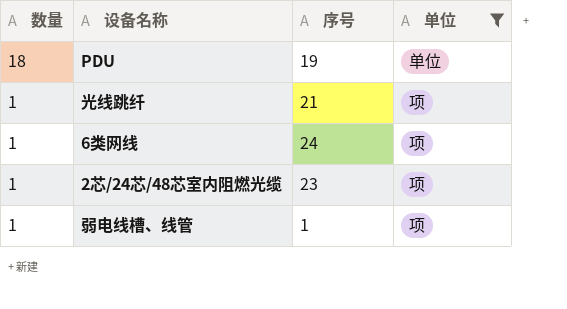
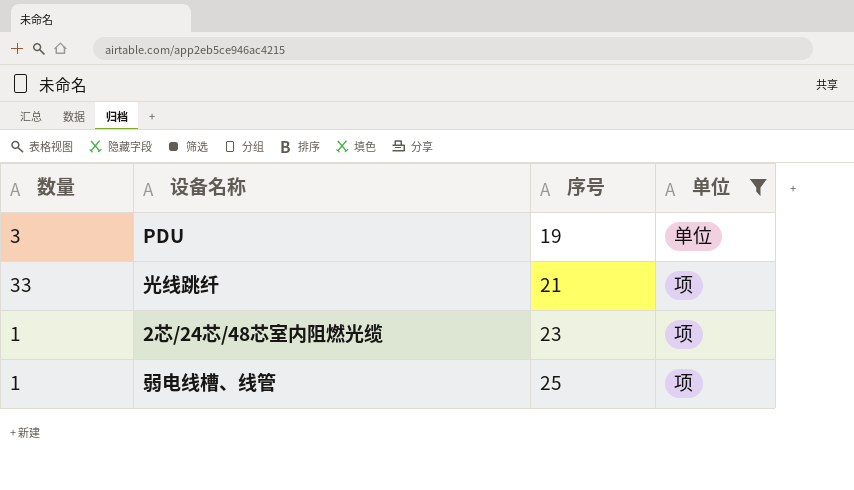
row 6类网线: 1 | 24 | 项 -> none
PDU | 数量: 18 -> 3
光线跳纤 | 数量: 1 -> 33
弱电线槽、线管 | 序号: 1 -> 25

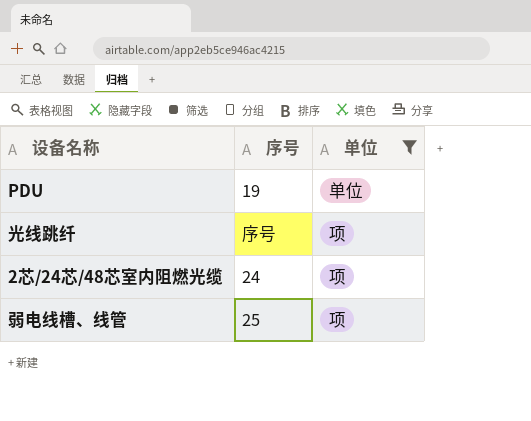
column 数量 | position: 1 -> none
光线跳纤 | 序号: 21 -> 序号
2芯/24芯/48芯室内阻燃光缆 | 序号: 23 -> 24

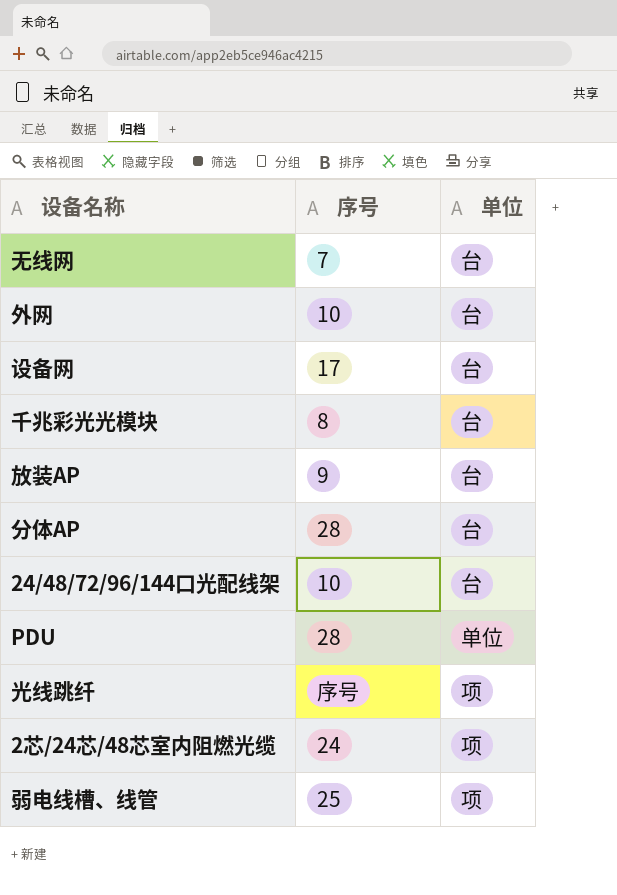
filter: 单位 != 台 -> none
PDU | 序号: 19 -> 28

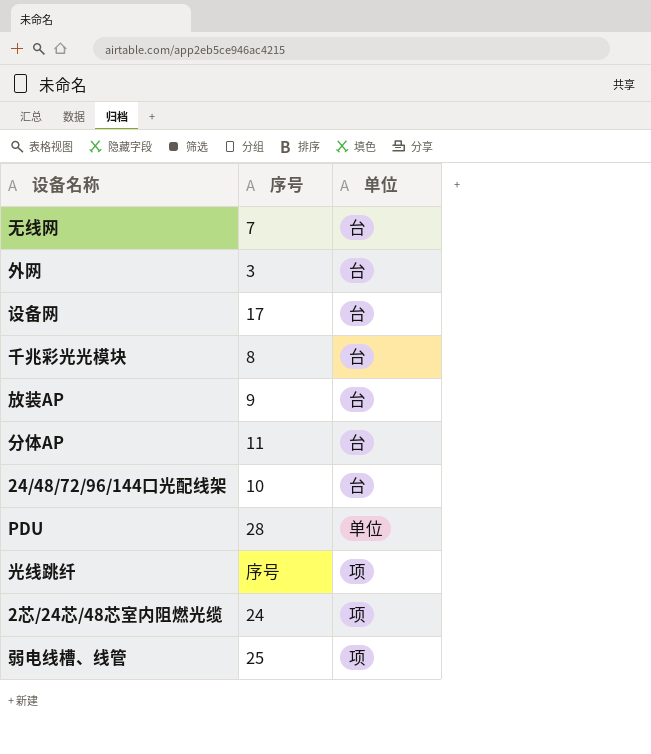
外网 | 序号: 10 -> 3
分体AP | 序号: 28 -> 11

